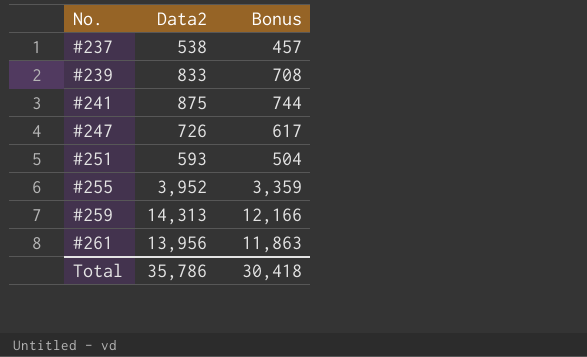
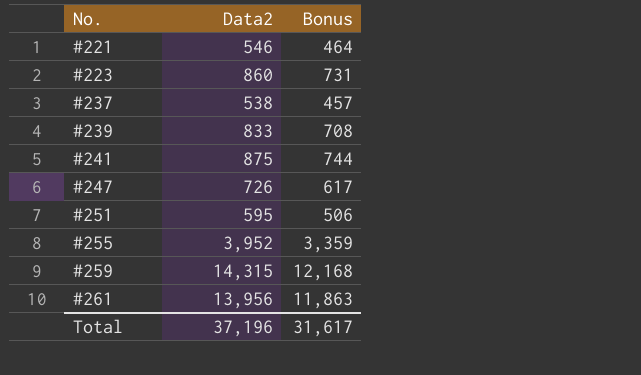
row #221: none -> 546 | 464
row #223: none -> 860 | 731
#251 | Data2: 593 -> 595
#251 | Bonus: 504 -> 506
#259 | Data2: 14,313 -> 14,315
#259 | Bonus: 12,166 -> 12,168
Total | Data2: 35,786 -> 37,196
Total | Bonus: 30,418 -> 31,617

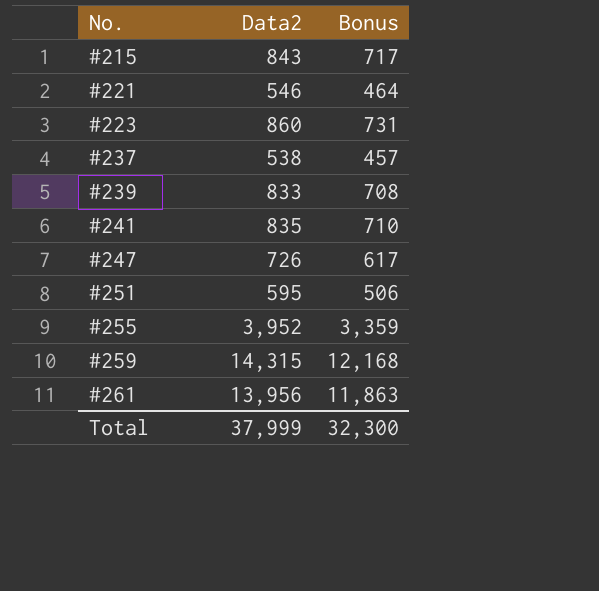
row #215: none -> 843 | 717
#241 | Data2: 875 -> 835
#241 | Bonus: 744 -> 710
Total | Data2: 37,196 -> 37,999
Total | Bonus: 31,617 -> 32,300

